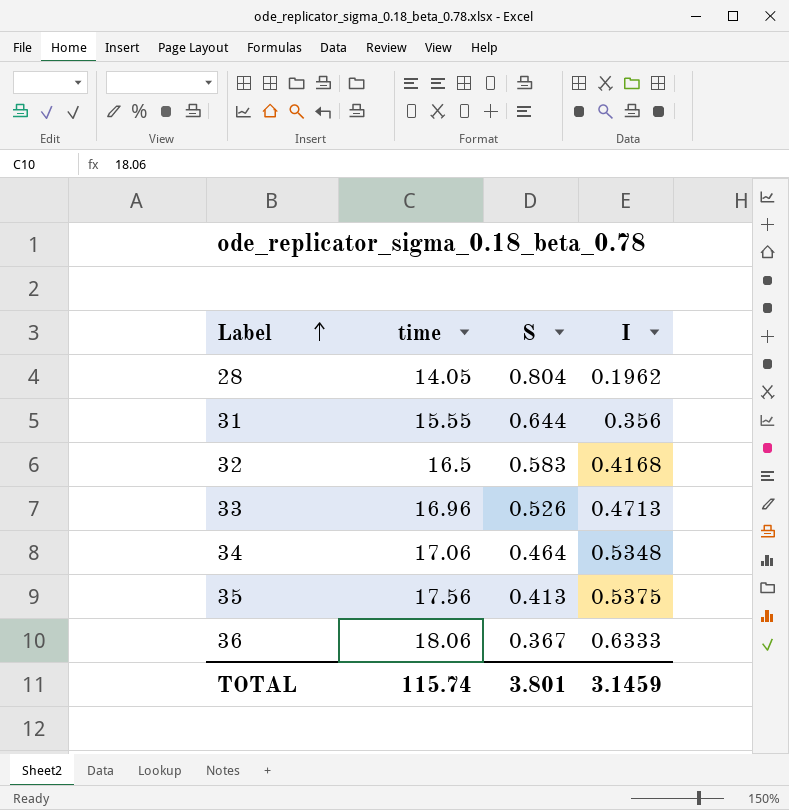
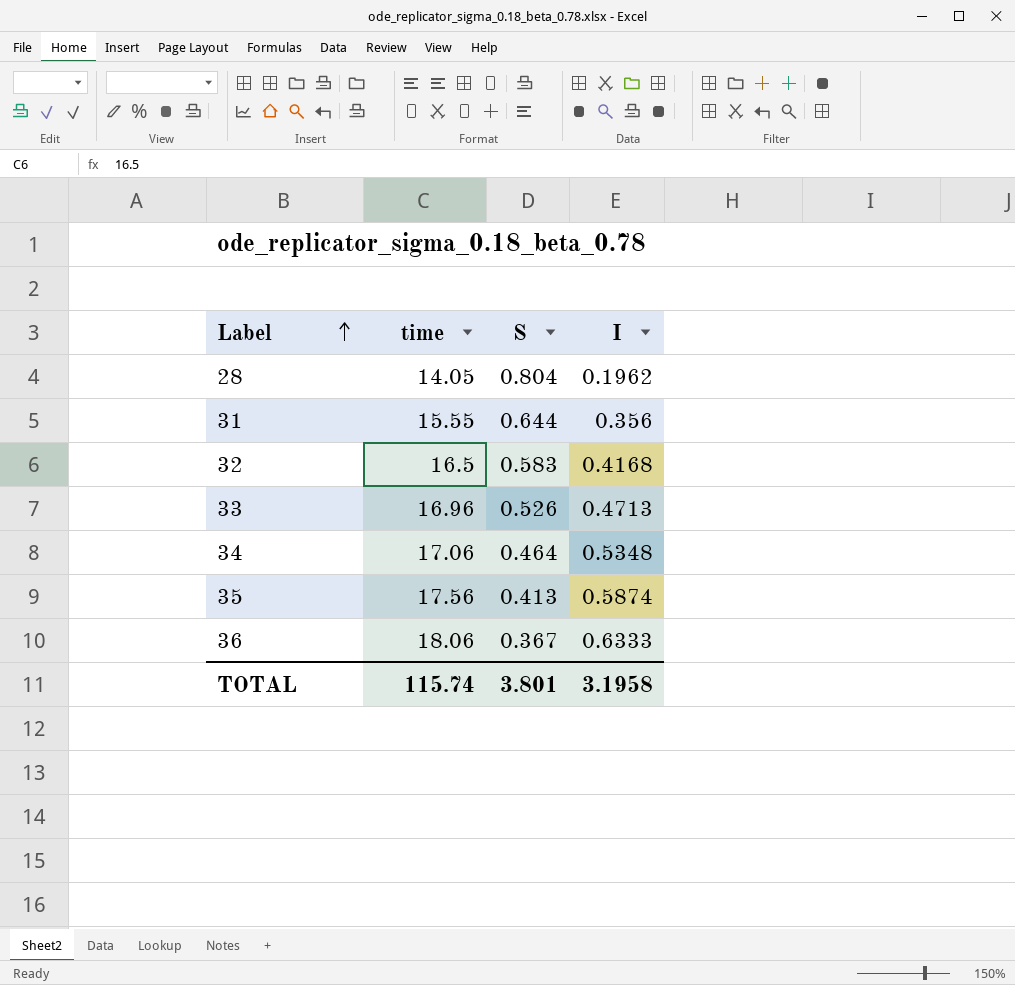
35 | I: 0.5375 -> 0.5874
TOTAL | I: 3.1459 -> 3.1958

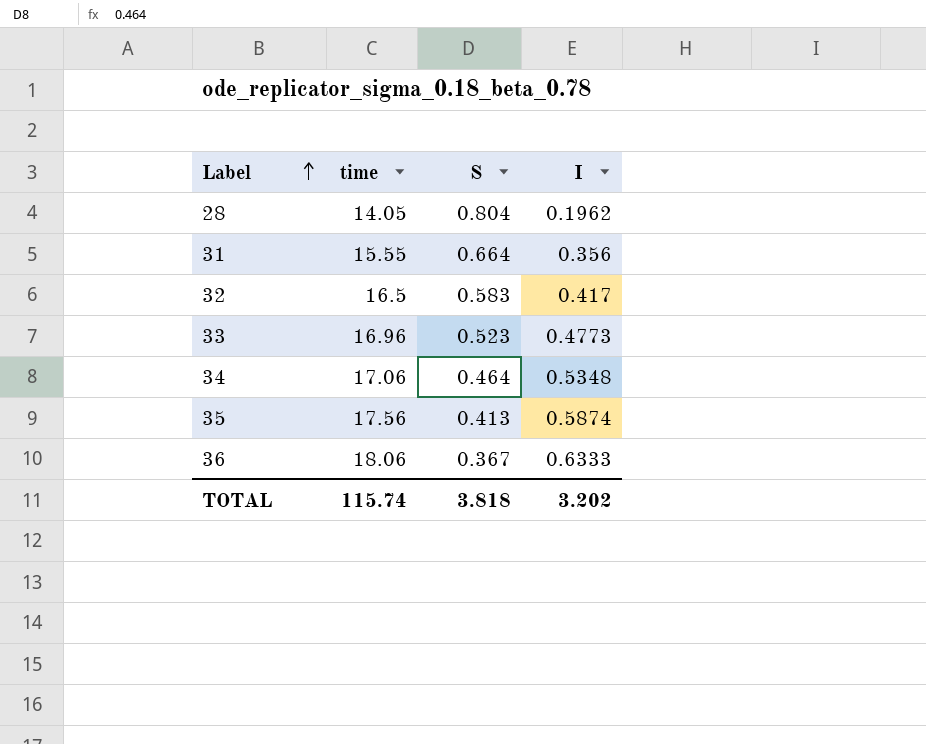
31 | S: 0.644 -> 0.664
32 | I: 0.4168 -> 0.417
33 | S: 0.526 -> 0.523
33 | I: 0.4713 -> 0.4773
TOTAL | S: 3.801 -> 3.818
TOTAL | I: 3.1958 -> 3.202

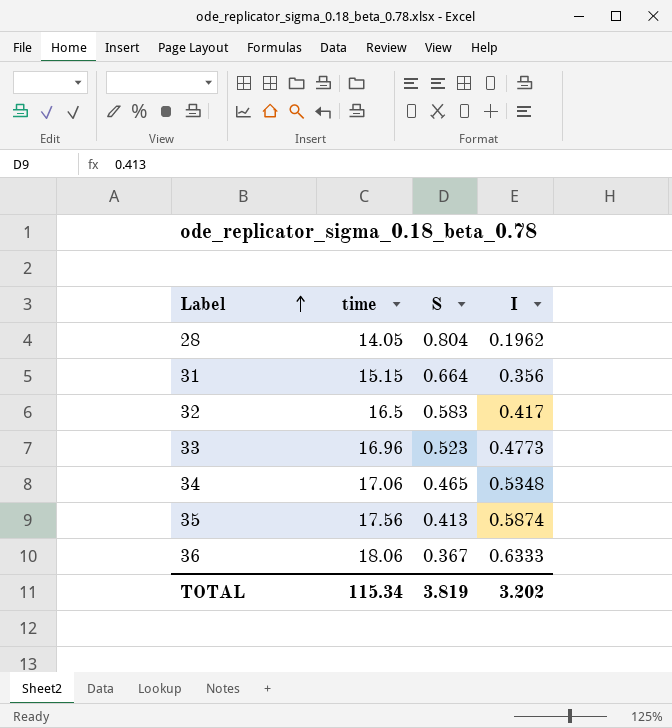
31 | time: 15.55 -> 15.15
34 | S: 0.464 -> 0.465
TOTAL | time: 115.74 -> 115.34
TOTAL | S: 3.818 -> 3.819

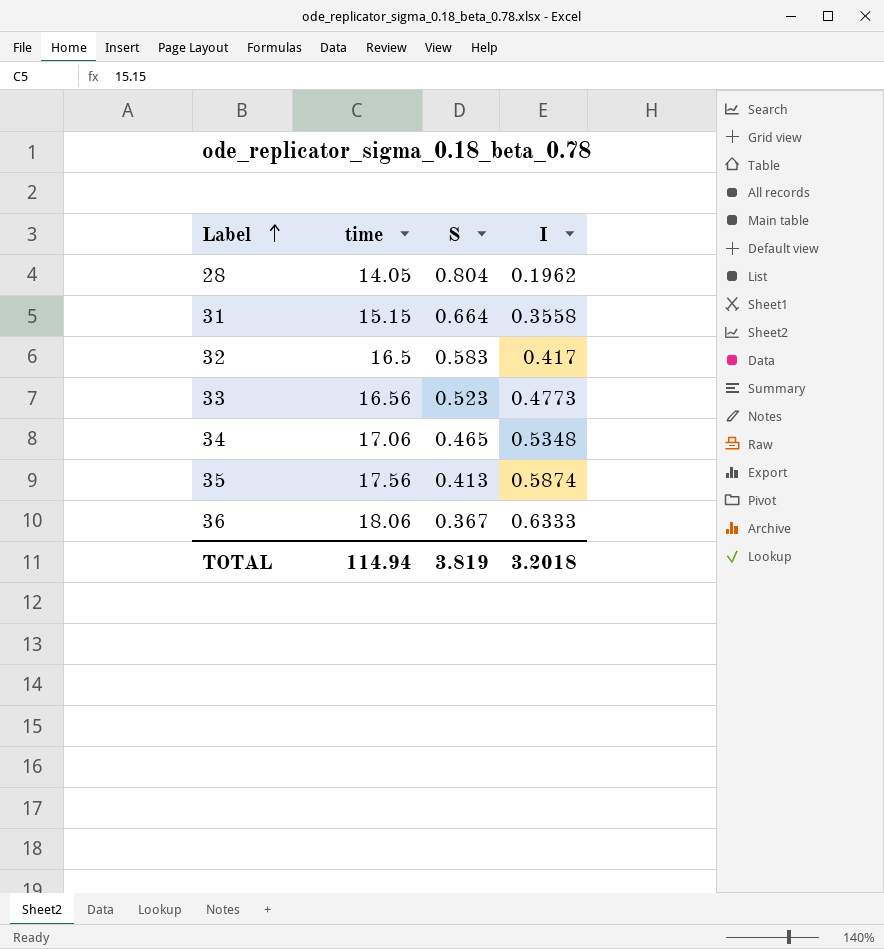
31 | I: 0.356 -> 0.3558
33 | time: 16.96 -> 16.56
TOTAL | time: 115.34 -> 114.94
TOTAL | I: 3.202 -> 3.2018

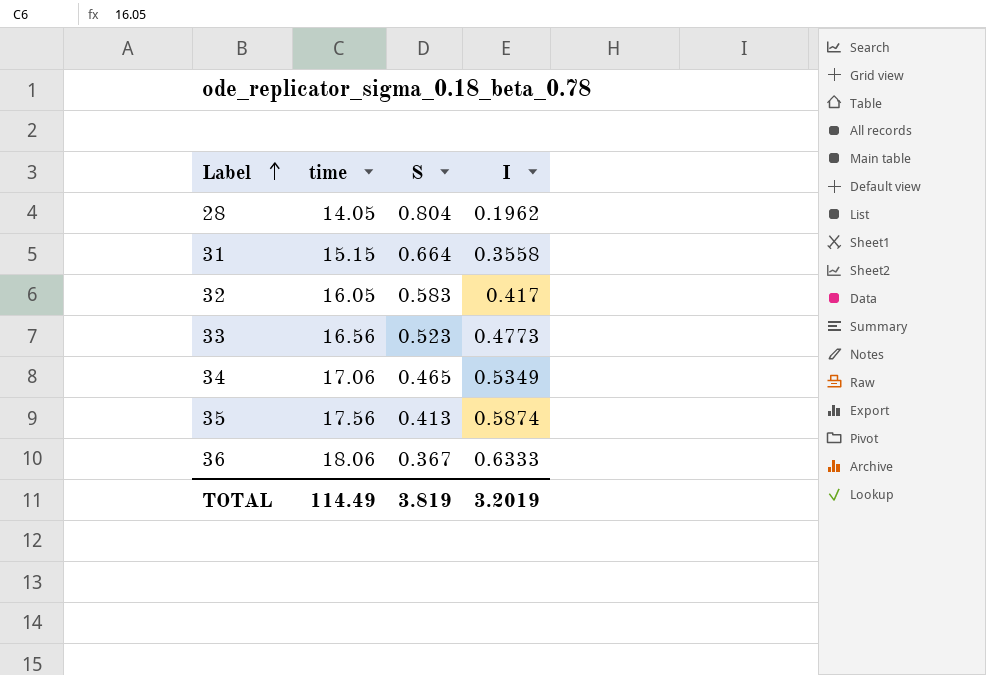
32 | time: 16.5 -> 16.05
34 | I: 0.5348 -> 0.5349
TOTAL | time: 114.94 -> 114.49
TOTAL | I: 3.2018 -> 3.2019

